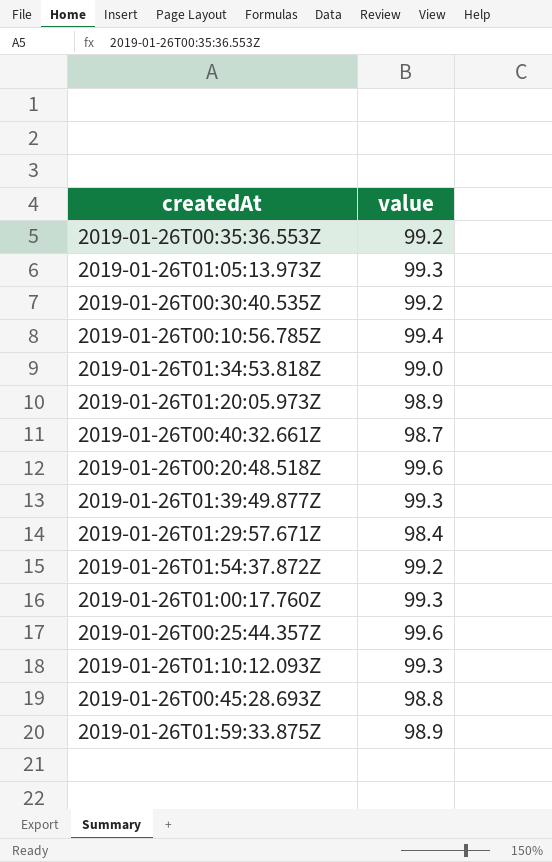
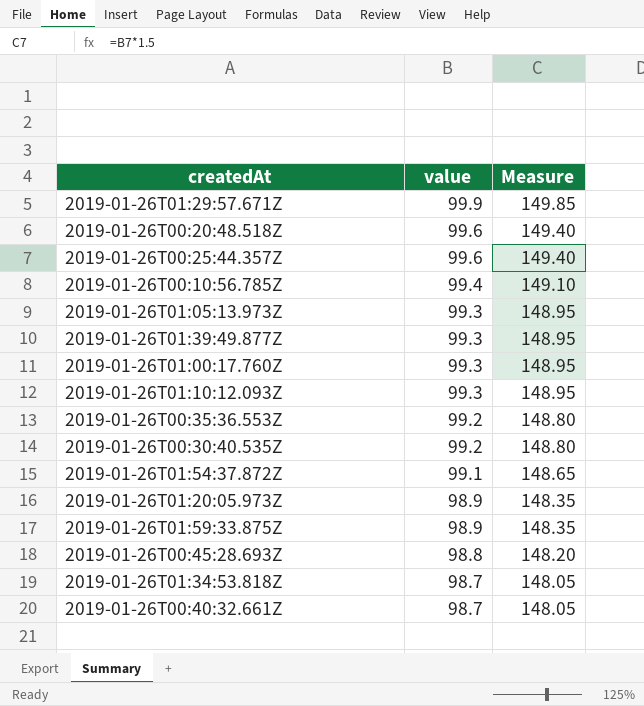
row order: none -> value descending
column Measure | formula: none -> [value] * 1.5
2019-01-26T01:29:57.671Z | value: 98.4 -> 99.9
2019-01-26T01:54:37.872Z | value: 99.2 -> 99.1
2019-01-26T01:34:53.818Z | value: 99.0 -> 98.7

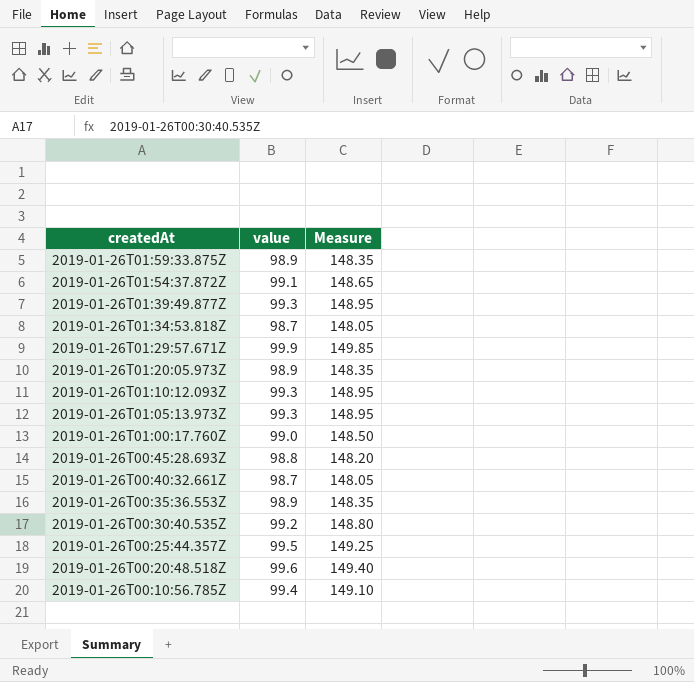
row order: value descending -> createdAt descending
2019-01-26T01:00:17.760Z | value: 99.3 -> 99.0
2019-01-26T01:00:17.760Z | Measure: 148.95 -> 148.50
2019-01-26T00:35:36.553Z | value: 99.2 -> 98.9
2019-01-26T00:35:36.553Z | Measure: 148.80 -> 148.35
2019-01-26T00:25:44.357Z | value: 99.6 -> 99.5
2019-01-26T00:25:44.357Z | Measure: 149.40 -> 149.25

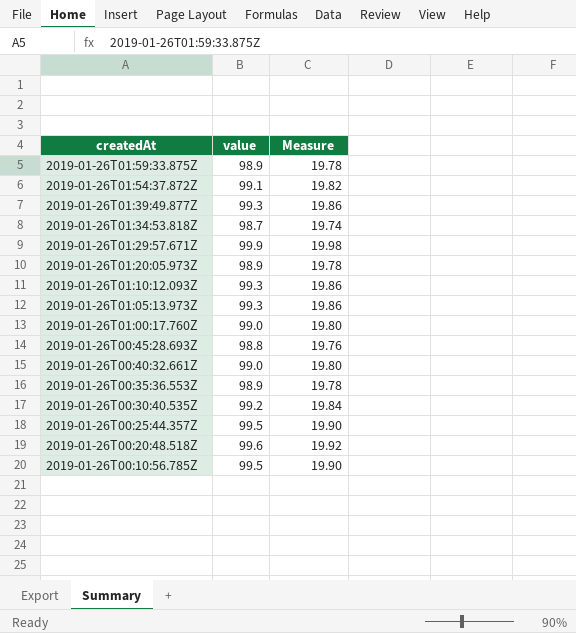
column Measure | formula: [value] * 1.5 -> [value] * 0.2
2019-01-26T00:40:32.661Z | value: 98.7 -> 99.0
2019-01-26T00:10:56.785Z | value: 99.4 -> 99.5

